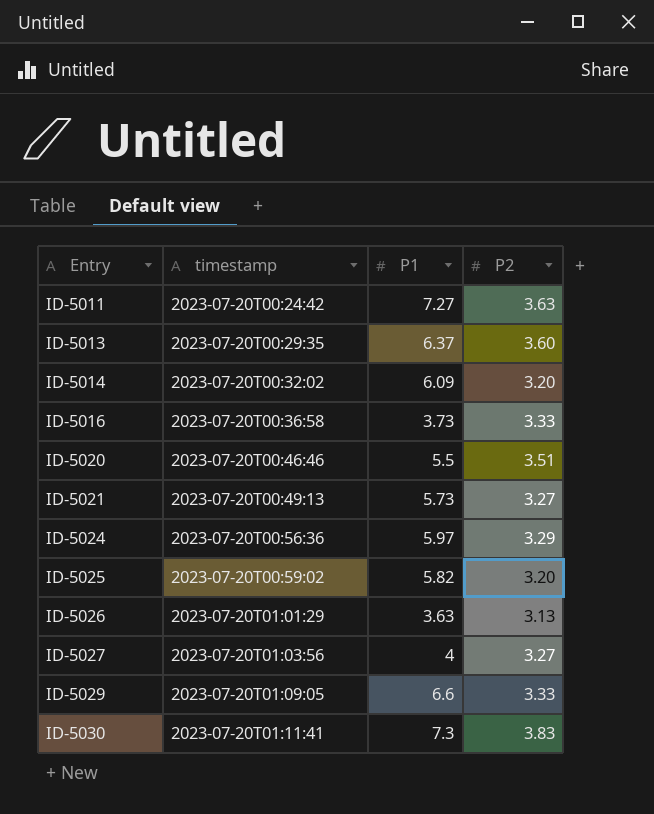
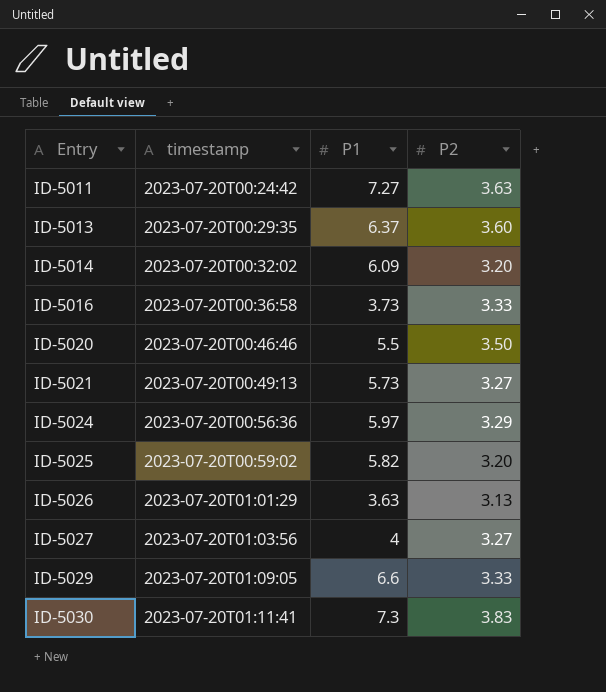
ID-5020 | P2: 3.51 -> 3.50

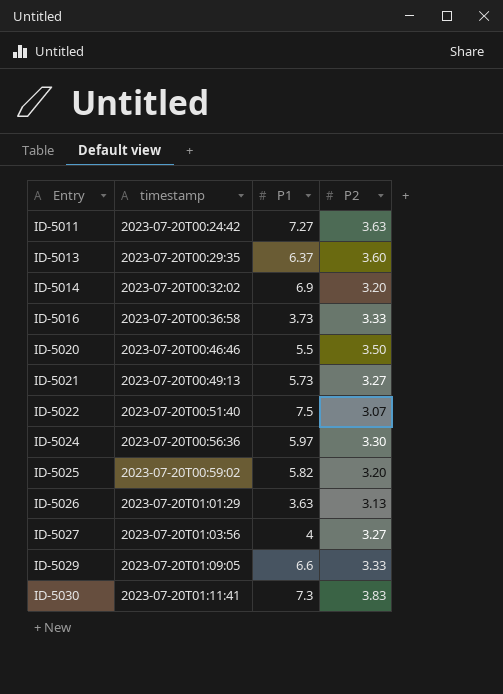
ID-5014 | P1: 6.09 -> 6.9
row ID-5022: none -> 2023-07-20T00:51:40 | 7.5 | 3.07
ID-5024 | P2: 3.29 -> 3.30

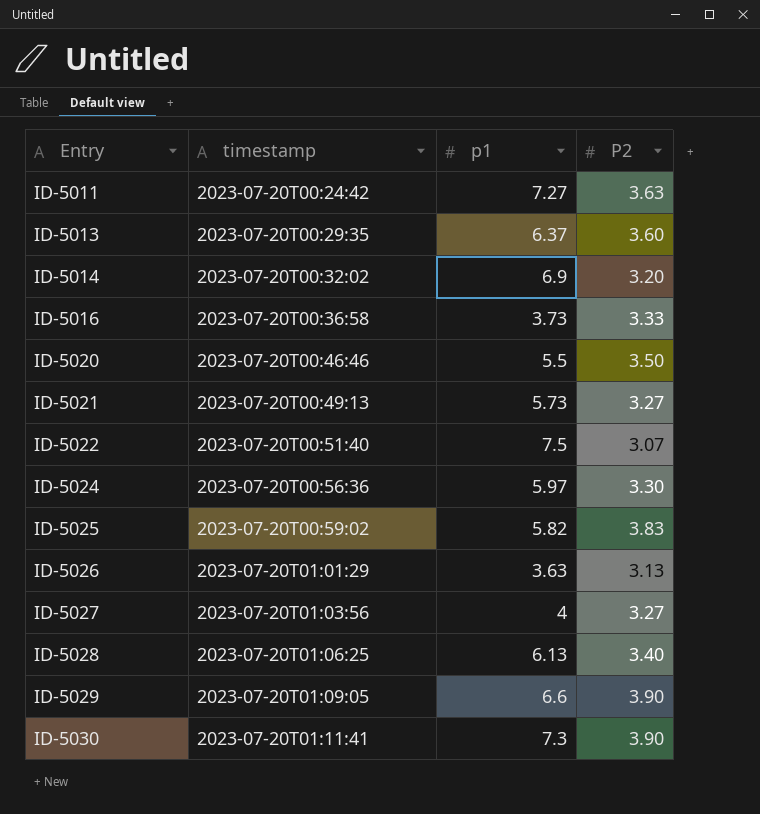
column name: P1 -> p1
ID-5025 | P2: 3.20 -> 3.83
row ID-5028: none -> 2023-07-20T01:06:25 | 6.13 | 3.40
ID-5029 | P2: 3.33 -> 3.90
ID-5030 | P2: 3.83 -> 3.90

